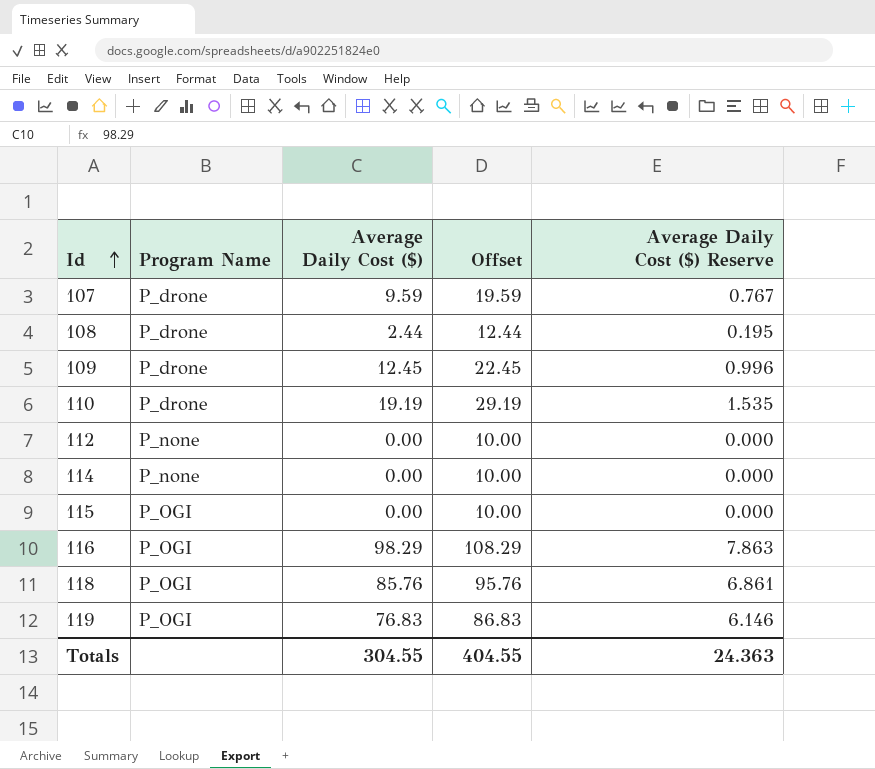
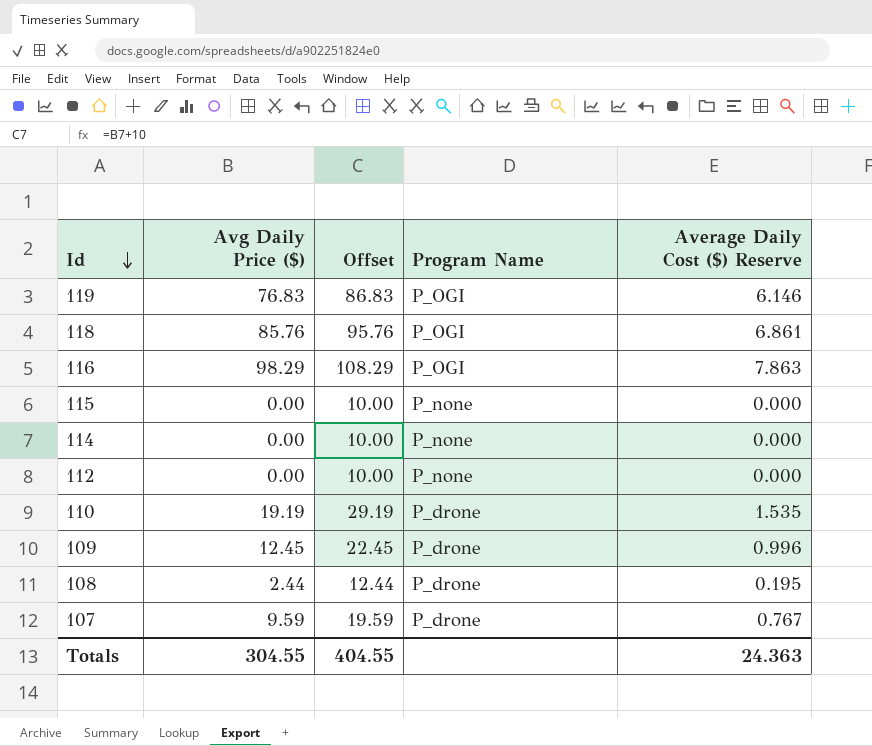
row order: Id ascending -> Id descending
column name: Average Daily Cost ($) -> Avg Daily Price ($)
column Program Name | position: 2 -> 4
115 | Program Name: P_OGI -> P_none

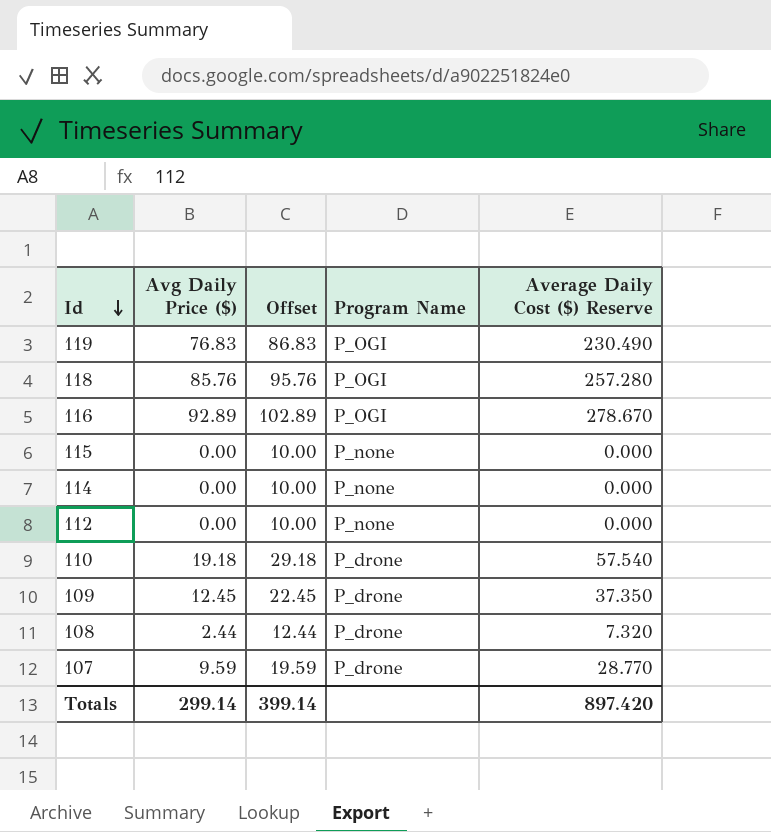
column Average Daily Cost ($) Reserve | formula: [Avg Daily Price ($)] * 0.08 -> [Avg Daily Price ($)] * 3
116 | Avg Daily Price ($): 98.29 -> 92.89
116 | Offset: 108.29 -> 102.89
110 | Avg Daily Price ($): 19.19 -> 19.18
110 | Offset: 29.19 -> 29.18
Totals | Avg Daily Price ($): 304.55 -> 299.14
Totals | Offset: 404.55 -> 399.14
Totals | Average Daily Cost ($) Reserve: 24.363 -> 897.420

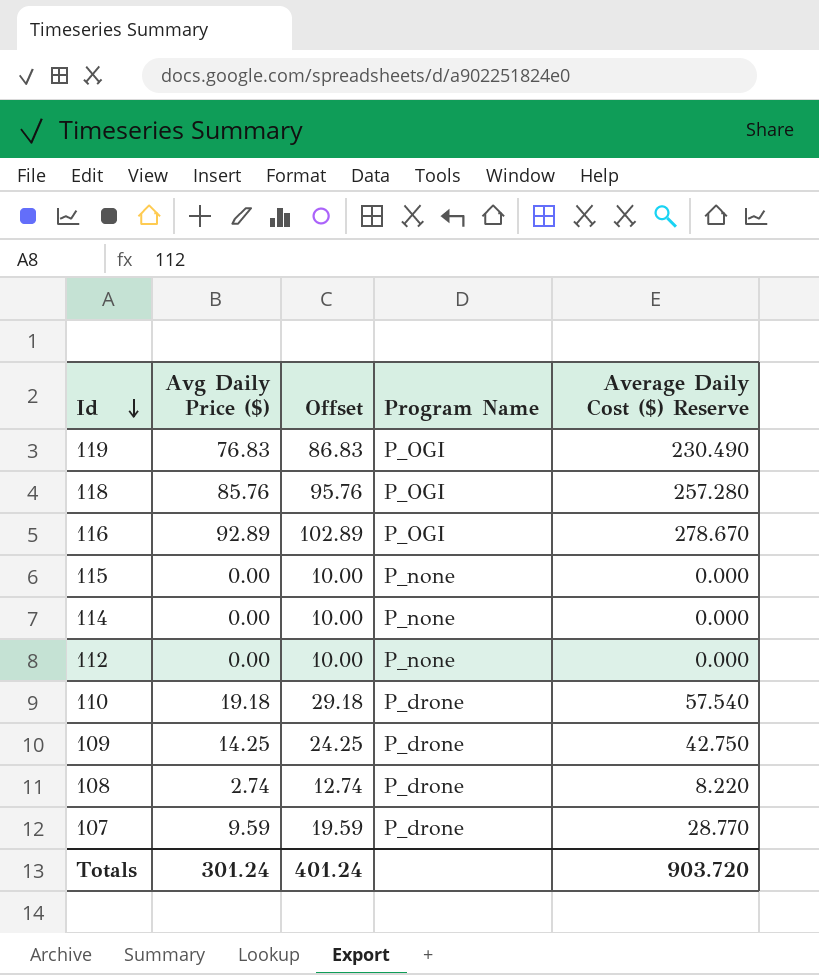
109 | Avg Daily Price ($): 12.45 -> 14.25
109 | Offset: 22.45 -> 24.25
109 | Average Daily Cost ($) Reserve: 37.350 -> 42.750
108 | Avg Daily Price ($): 2.44 -> 2.74
108 | Offset: 12.44 -> 12.74
108 | Average Daily Cost ($) Reserve: 7.320 -> 8.220
Totals | Avg Daily Price ($): 299.14 -> 301.24
Totals | Offset: 399.14 -> 401.24
Totals | Average Daily Cost ($) Reserve: 897.420 -> 903.720

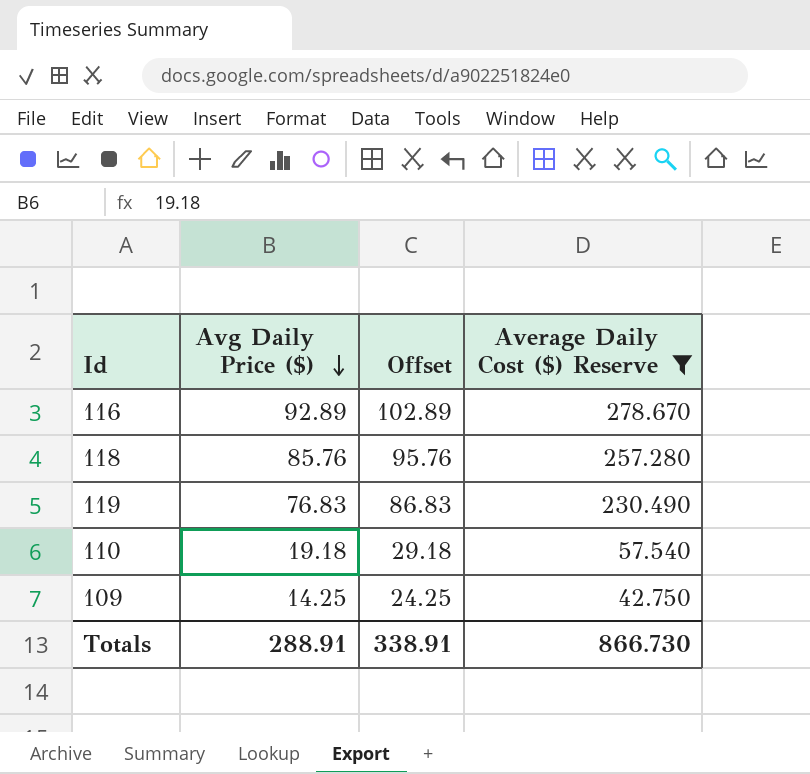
filter: none -> Average Daily Cost ($) Reserve >= 42.750
row order: Id descending -> Avg Daily Price ($) descending
column Program Name | position: 4 -> none
Totals | Avg Daily Price ($): 301.24 -> 288.91
Totals | Offset: 401.24 -> 338.91
Totals | Average Daily Cost ($) Reserve: 903.720 -> 866.730

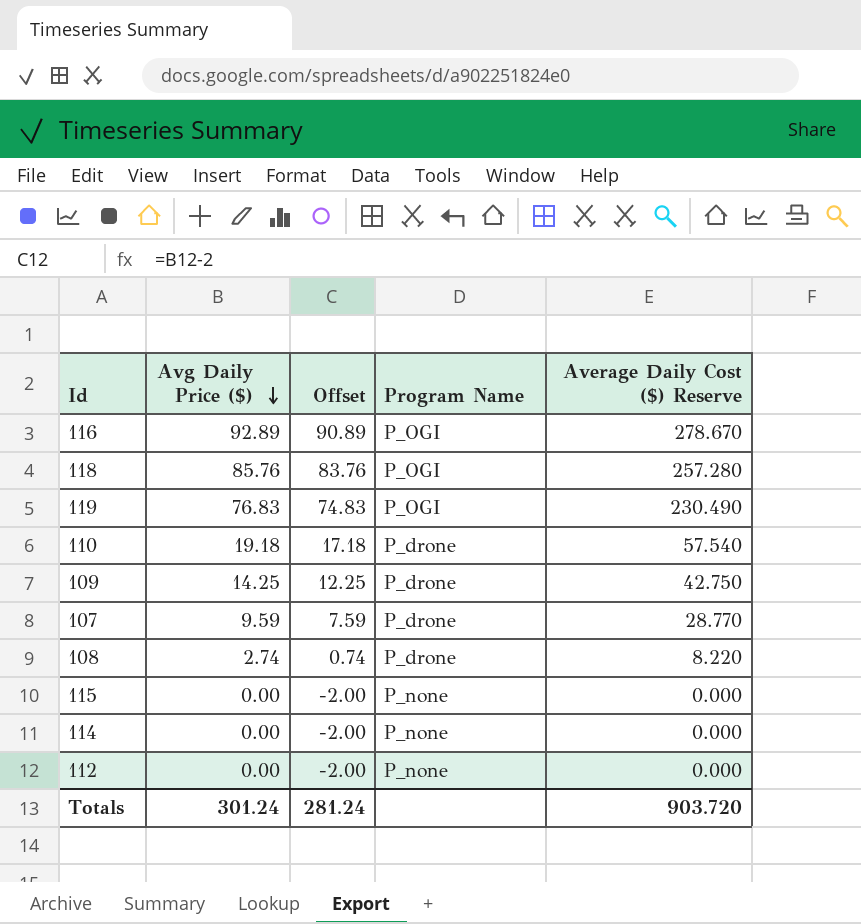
filter: Average Daily Cost ($) Reserve >= 42.750 -> none
column Offset | formula: [Avg Daily Price ($)] + 10 -> [Avg Daily Price ($)] - 2
column Program Name | position: none -> 4
Totals | Avg Daily Price ($): 288.91 -> 301.24
Totals | Offset: 338.91 -> 281.24
Totals | Average Daily Cost ($) Reserve: 866.730 -> 903.720

